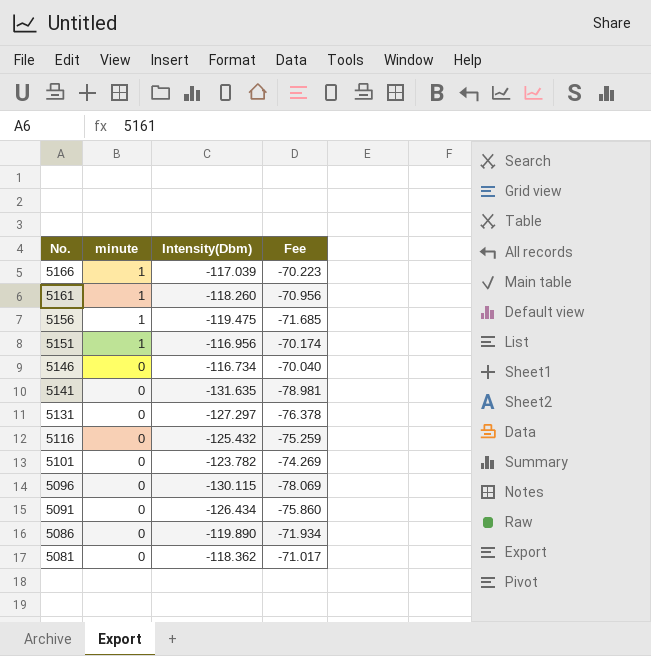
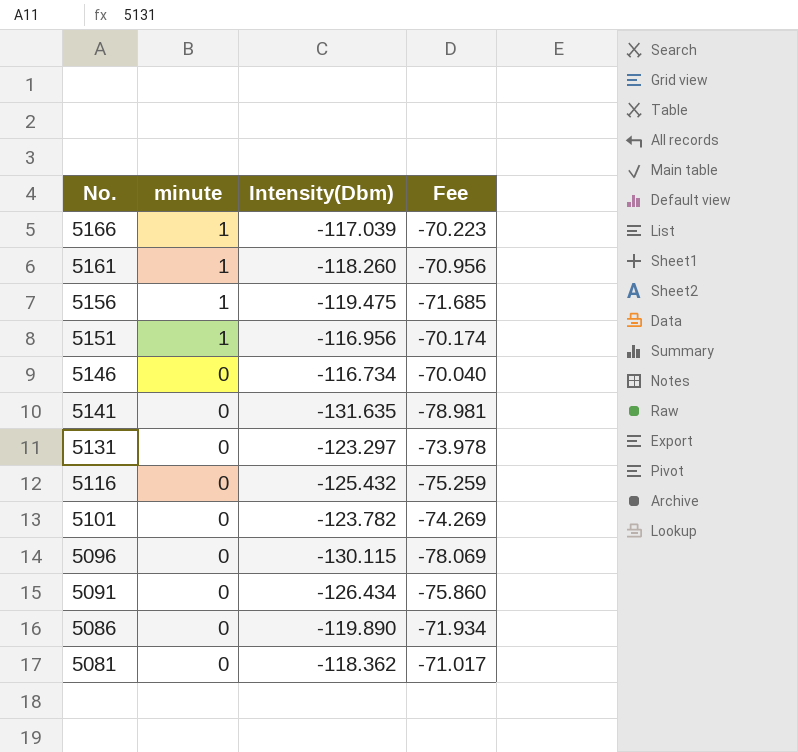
5131 | Intensity(Dbm): -127.297 -> -123.297
5131 | Fee: -76.378 -> -73.978

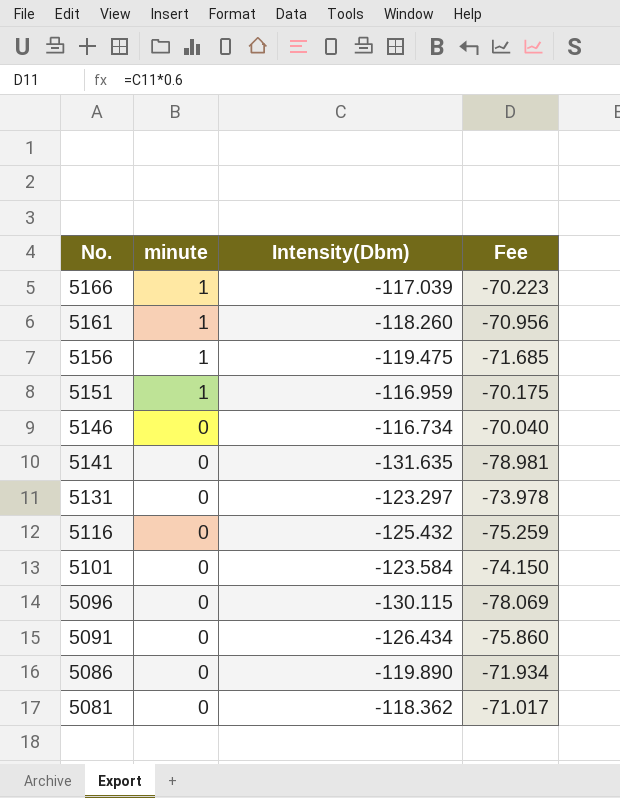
5151 | Intensity(Dbm): -116.956 -> -116.959
5151 | Fee: -70.174 -> -70.175
5101 | Intensity(Dbm): -123.782 -> -123.584
5101 | Fee: -74.269 -> -74.150

